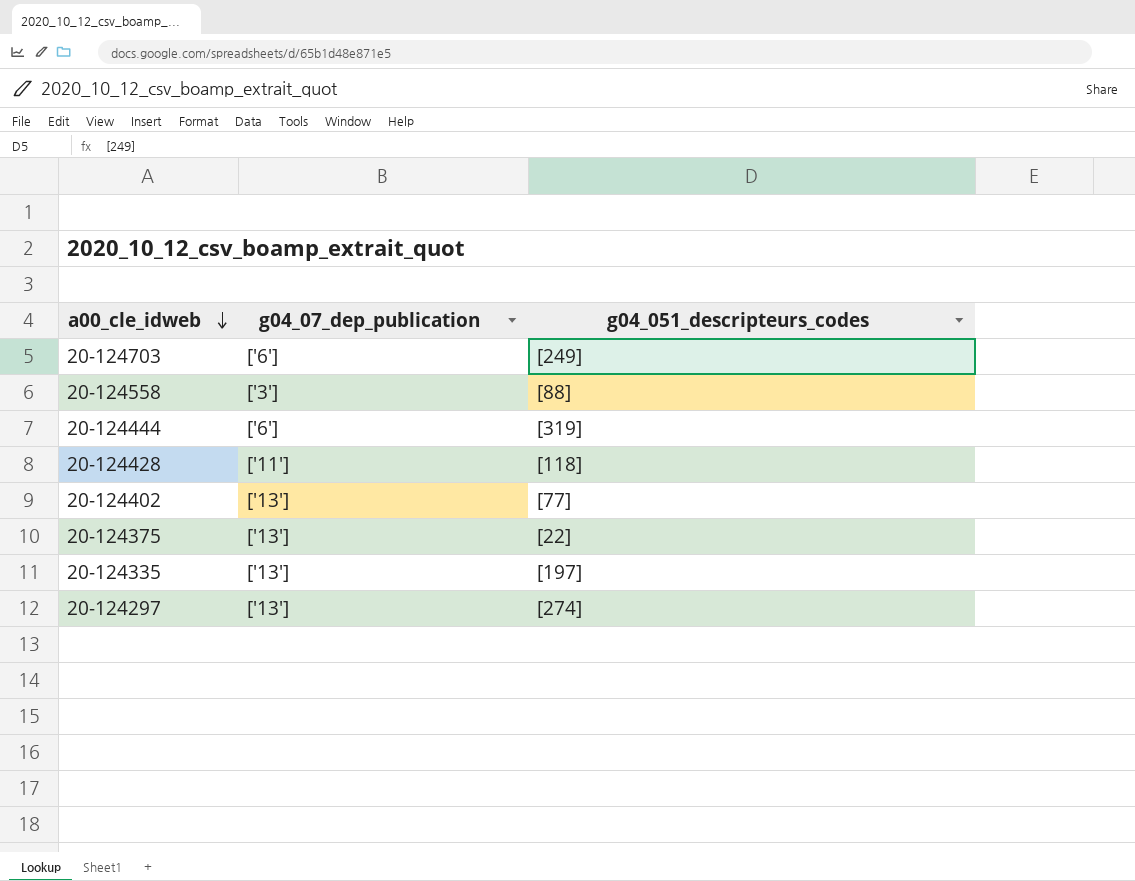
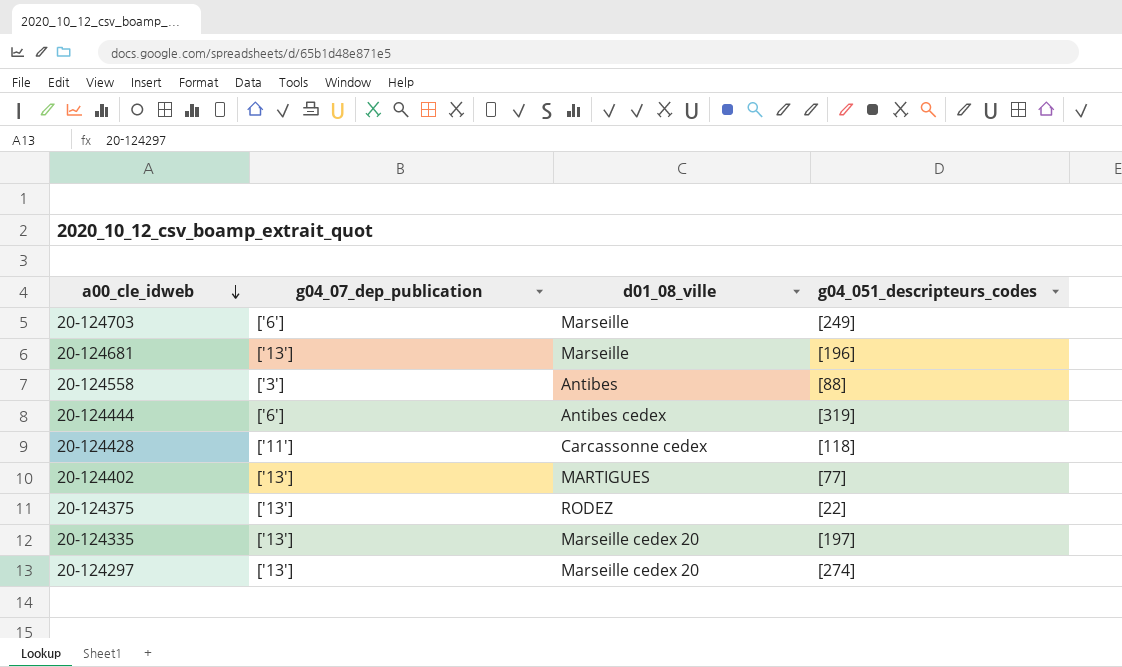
column d01_08_ville | position: none -> 3
row 20-124681: none -> ['13'] | Marseille | [196]

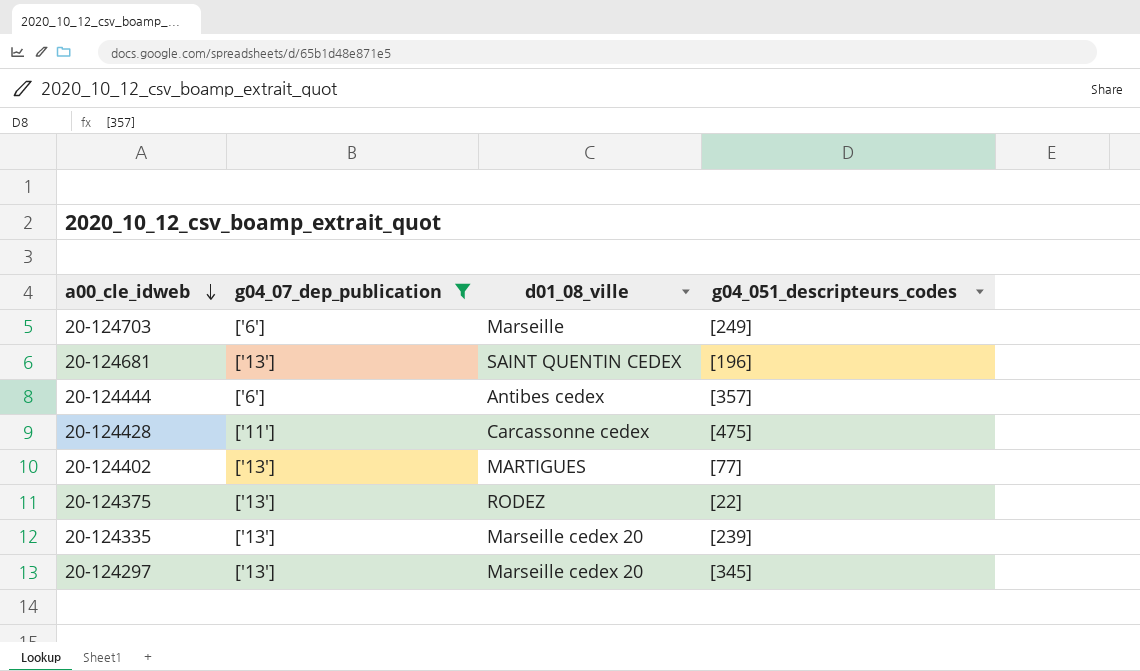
filter: none -> g04_07_dep_publication != ['3']
20-124681 | d01_08_ville: Marseille -> SAINT QUENTIN CEDEX
20-124444 | g04_051_descripteurs_codes: [319] -> [357]
20-124428 | g04_051_descripteurs_codes: [118] -> [475]
20-124335 | g04_051_descripteurs_codes: [197] -> [239]
20-124297 | g04_051_descripteurs_codes: [274] -> [345]

